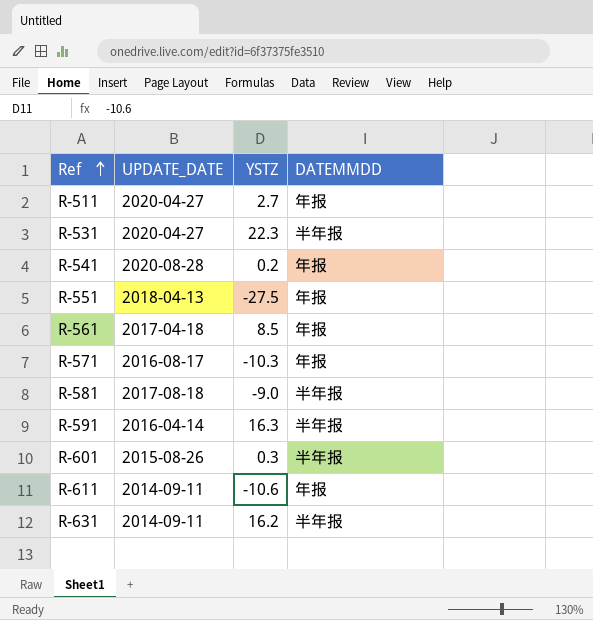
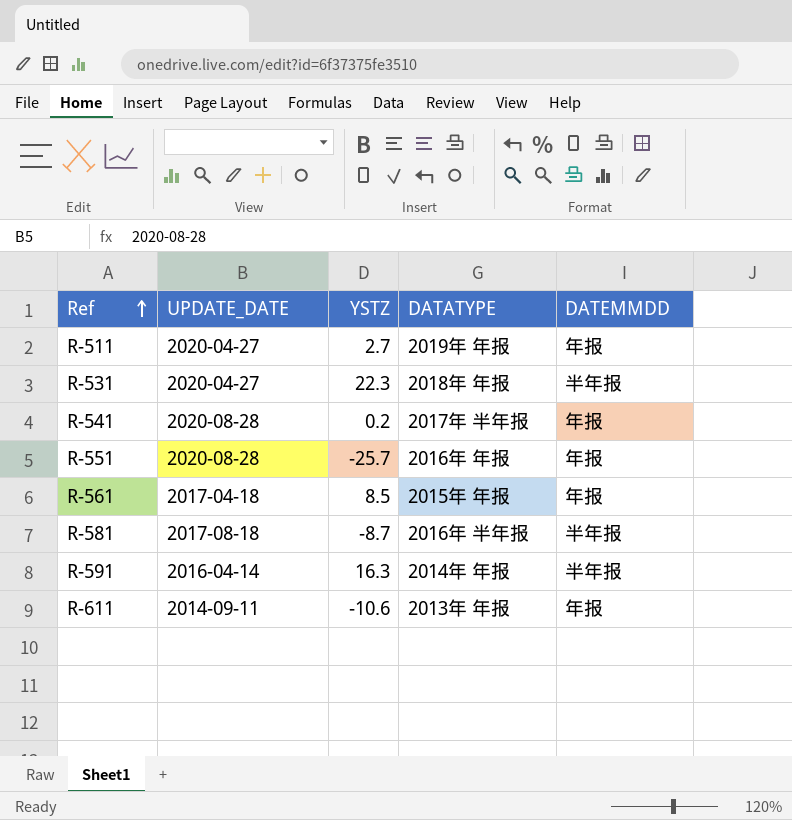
column DATATYPE | position: none -> 4
row R-571: 2016-08-17 | -10.3 | 年报 -> none
row R-601: 2015-08-26 | 0.3 | 半年报 -> none
row R-631: 2014-09-11 | 16.2 | 半年报 -> none
R-551 | UPDATE_DATE: 2018-04-13 -> 2020-08-28
R-551 | YSTZ: -27.5 -> -25.7
R-581 | YSTZ: -9.0 -> -8.7

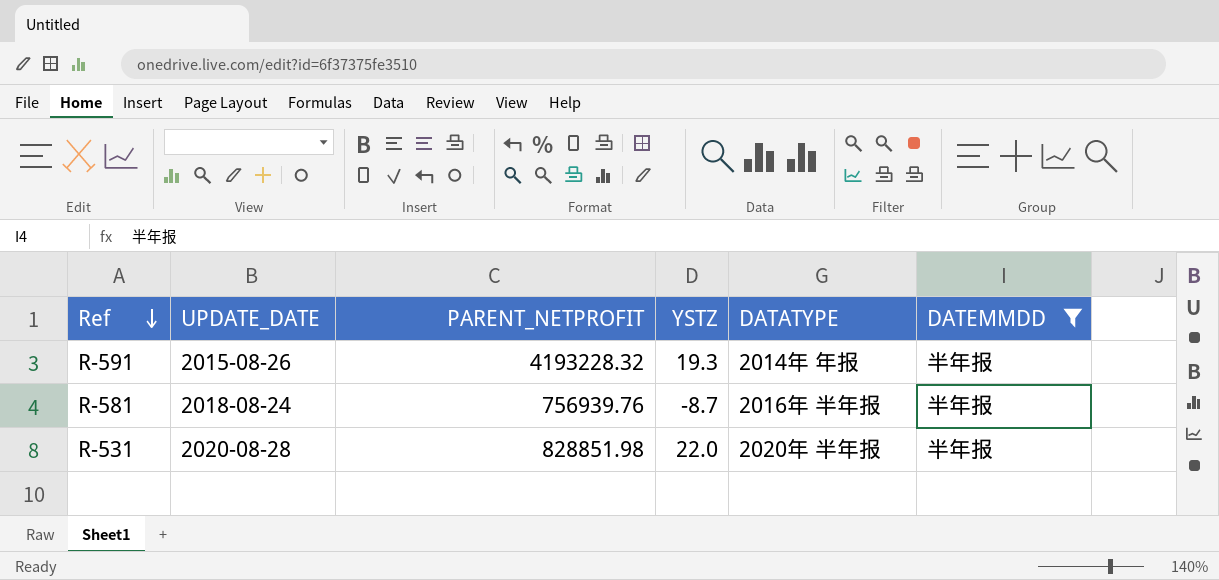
filter: none -> DATEMMDD = 半年报
row order: Ref ascending -> Ref descending
column PARENT_NETPROFIT | position: none -> 3
R-591 | UPDATE_DATE: 2016-04-14 -> 2015-08-26
R-591 | YSTZ: 16.3 -> 19.3
R-581 | UPDATE_DATE: 2017-08-18 -> 2018-08-24
R-531 | UPDATE_DATE: 2020-04-27 -> 2020-08-28
R-531 | YSTZ: 22.3 -> 22.0
R-531 | DATATYPE: 2018年 年报 -> 2020年 半年报

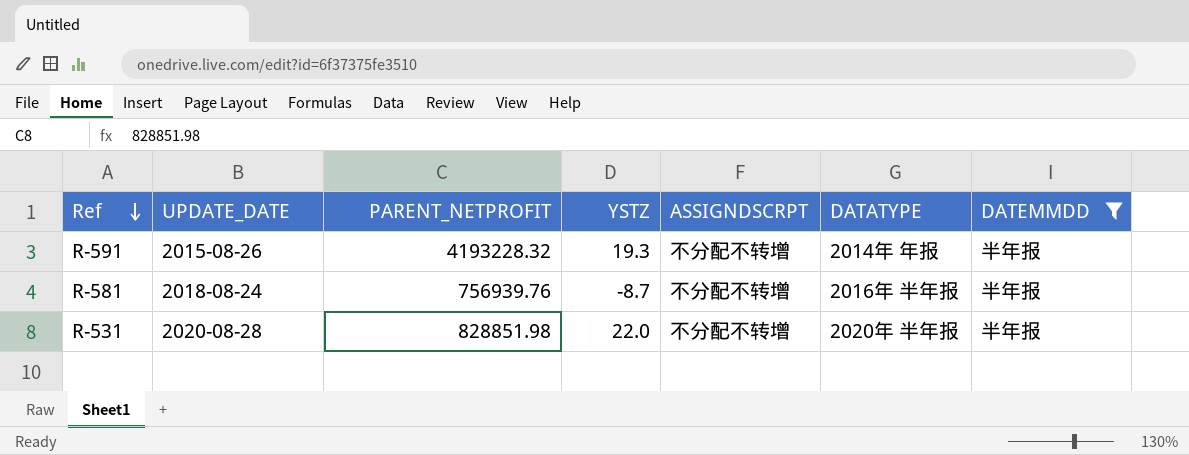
column ASSIGNDSCRPT | position: none -> 5

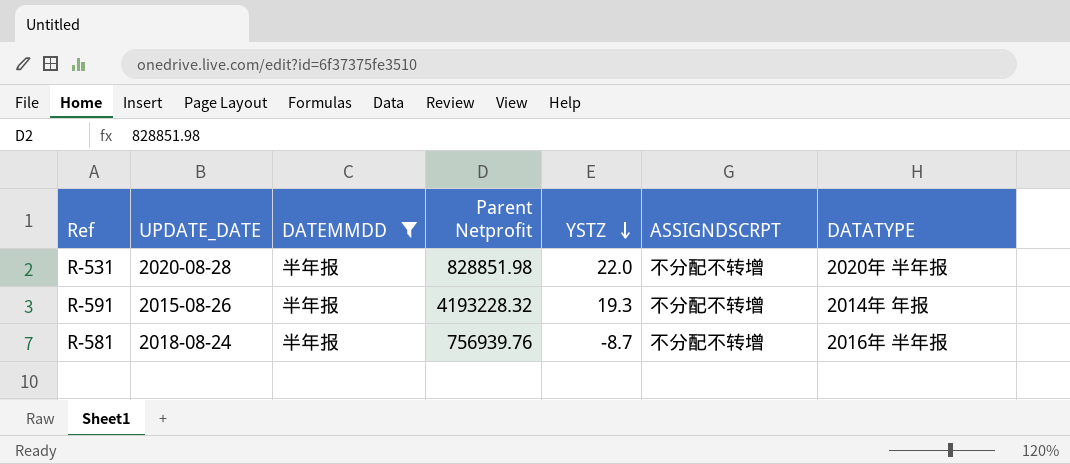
row order: Ref descending -> YSTZ descending
column DATEMMDD | position: 7 -> 3
column name: PARENT_NETPROFIT -> Parent Netprofit

